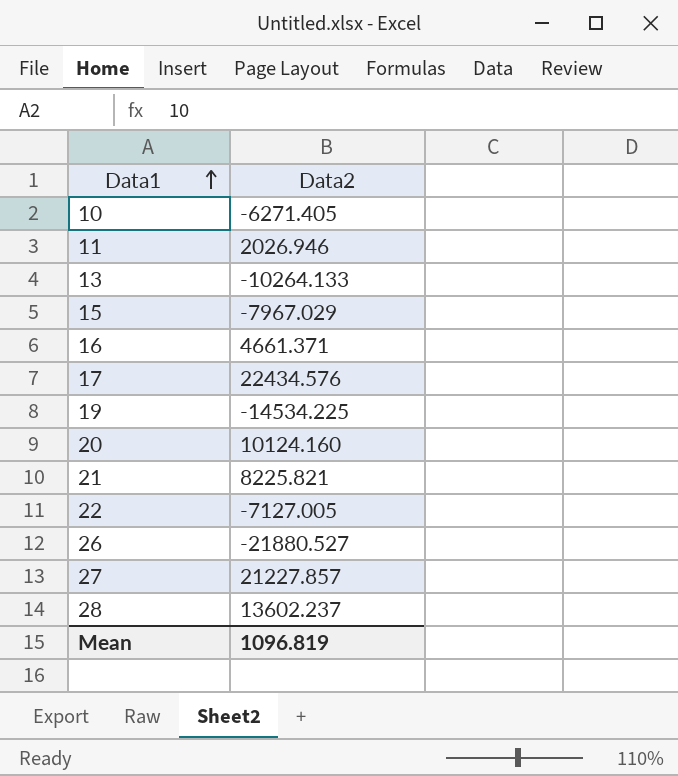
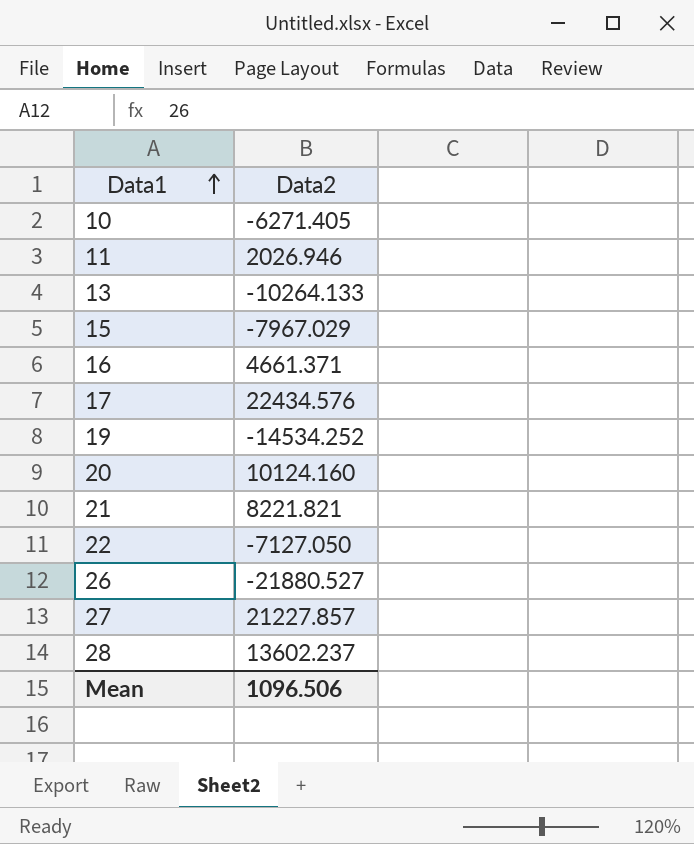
19 | Data2: -14534.225 -> -14534.252
21 | Data2: 8225.821 -> 8221.821
22 | Data2: -7127.005 -> -7127.050
Mean | Data2: 1096.819 -> 1096.506

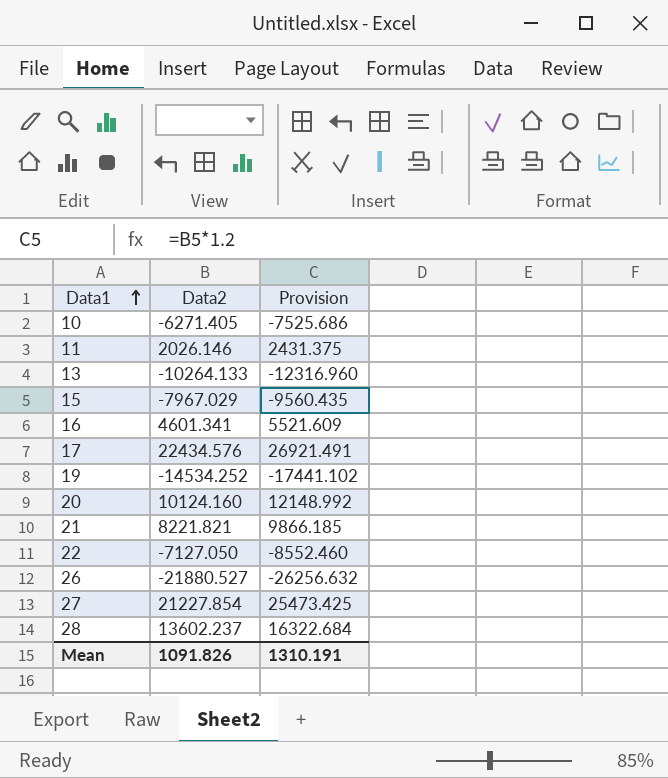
column Provision | formula: none -> [Data2] * 1.2
11 | Data2: 2026.946 -> 2026.146
16 | Data2: 4661.371 -> 4601.341
27 | Data2: 21227.857 -> 21227.854
Mean | Data2: 1096.506 -> 1091.826

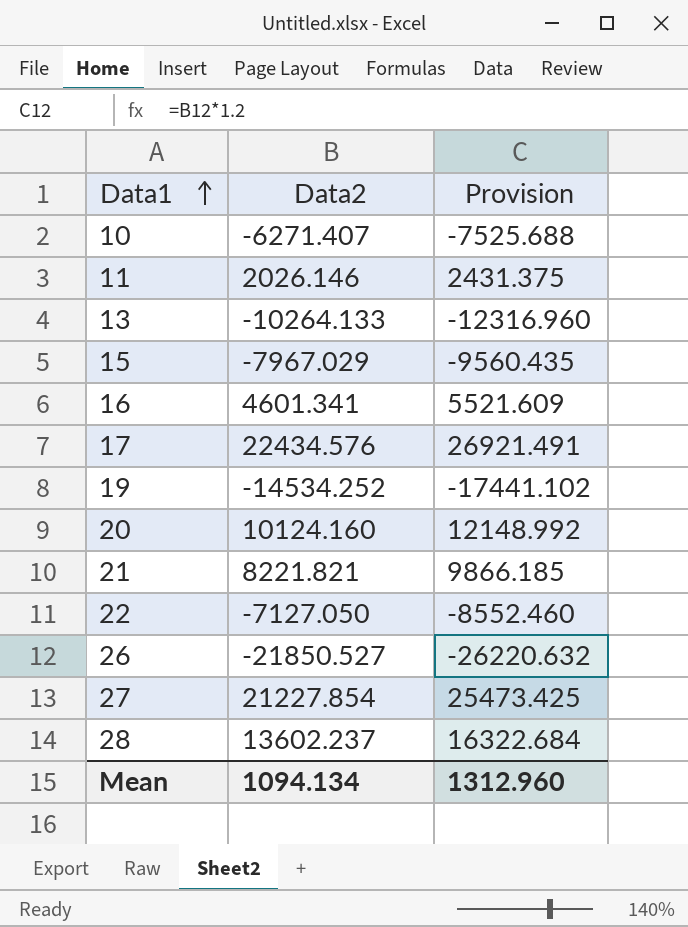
10 | Data2: -6271.405 -> -6271.407
10 | Provision: -7525.686 -> -7525.688
26 | Data2: -21880.527 -> -21850.527
26 | Provision: -26256.632 -> -26220.632
Mean | Data2: 1091.826 -> 1094.134
Mean | Provision: 1310.191 -> 1312.960

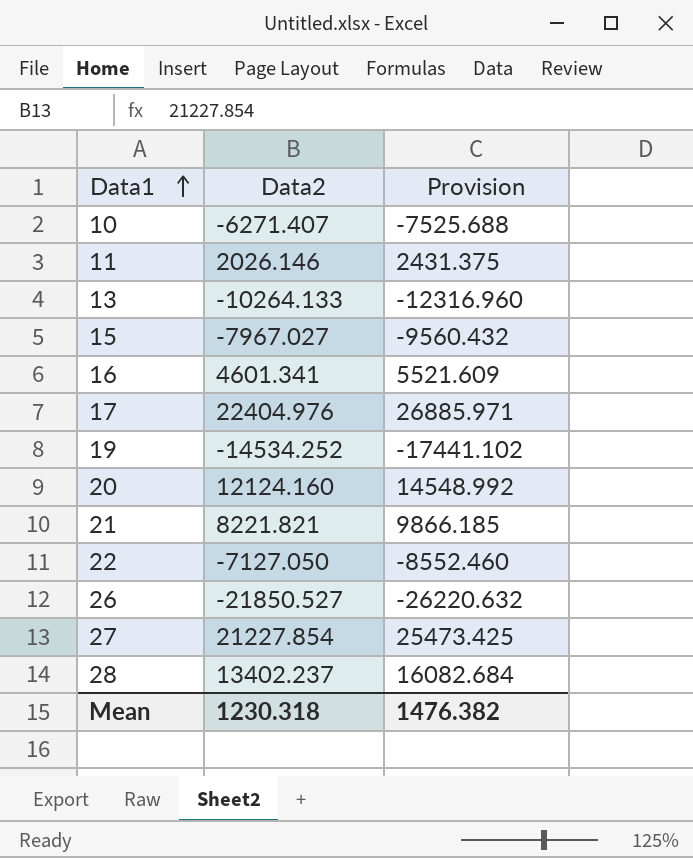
15 | Data2: -7967.029 -> -7967.027
15 | Provision: -9560.435 -> -9560.432
17 | Data2: 22434.576 -> 22404.976
17 | Provision: 26921.491 -> 26885.971
20 | Data2: 10124.160 -> 12124.160
20 | Provision: 12148.992 -> 14548.992
28 | Data2: 13602.237 -> 13402.237
28 | Provision: 16322.684 -> 16082.684
Mean | Data2: 1094.134 -> 1230.318
Mean | Provision: 1312.960 -> 1476.382

